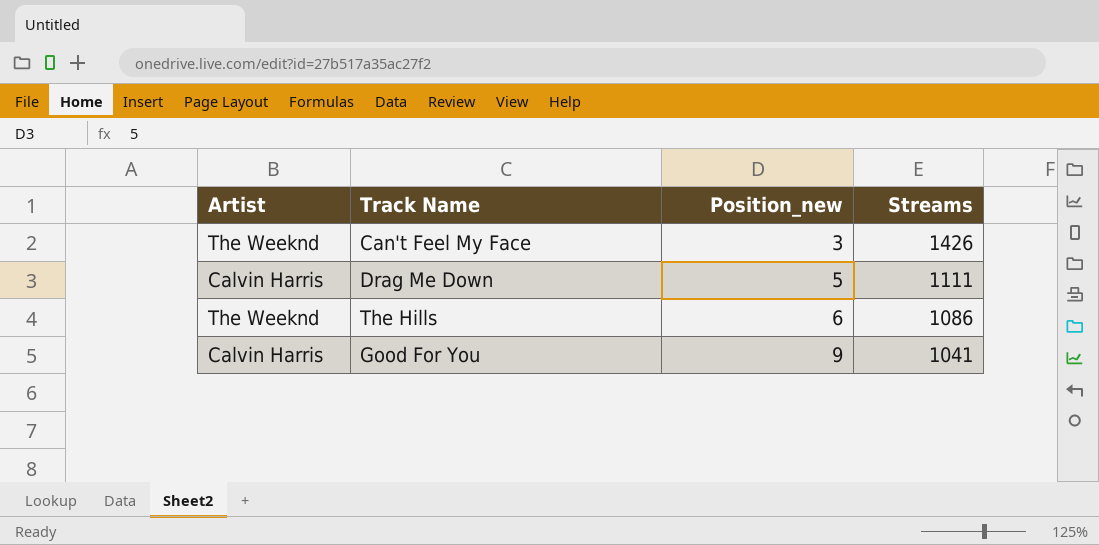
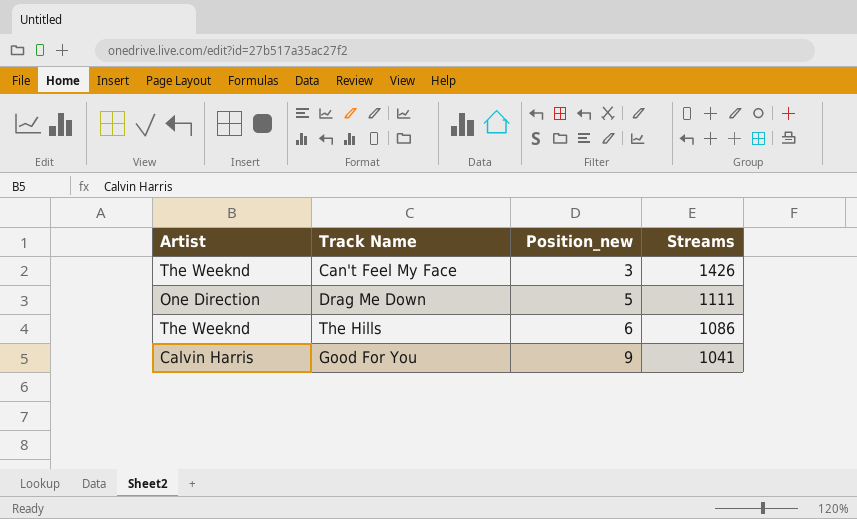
Drag Me Down | Artist: Calvin Harris -> One Direction

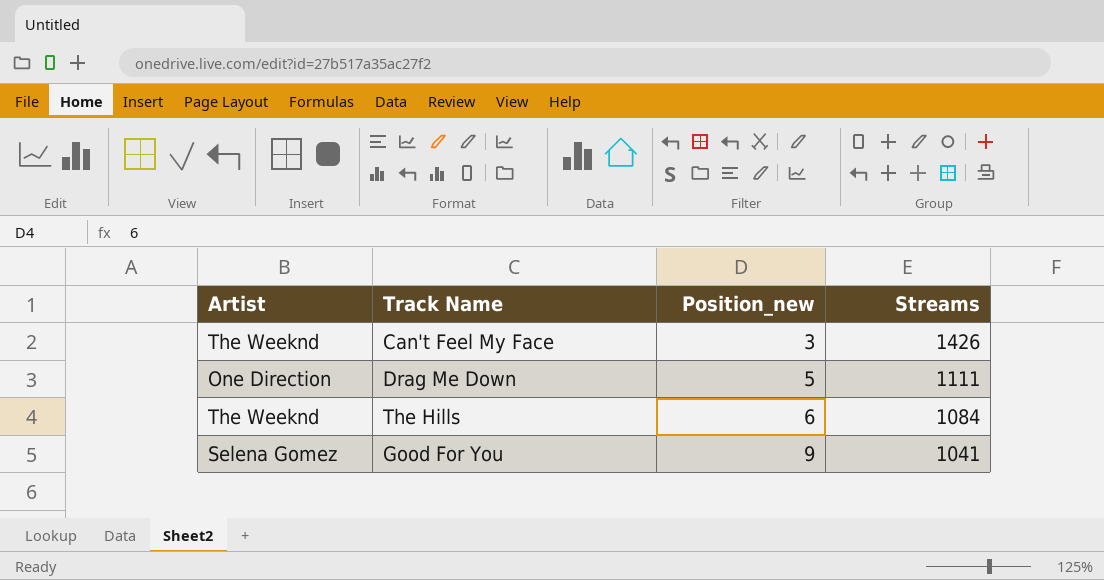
The Hills | Streams: 1086 -> 1084
Good For You | Artist: Calvin Harris -> Selena Gomez

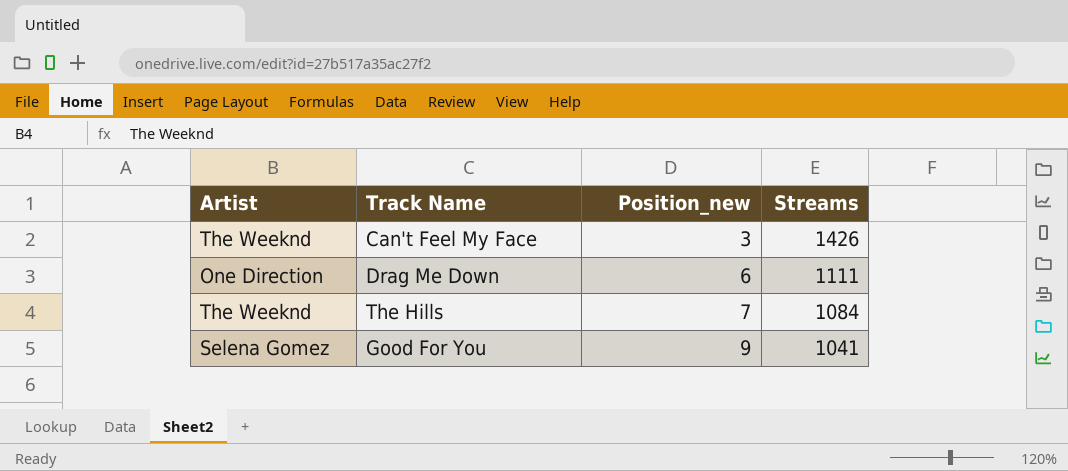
Drag Me Down | Position_new: 5 -> 6
The Hills | Position_new: 6 -> 7

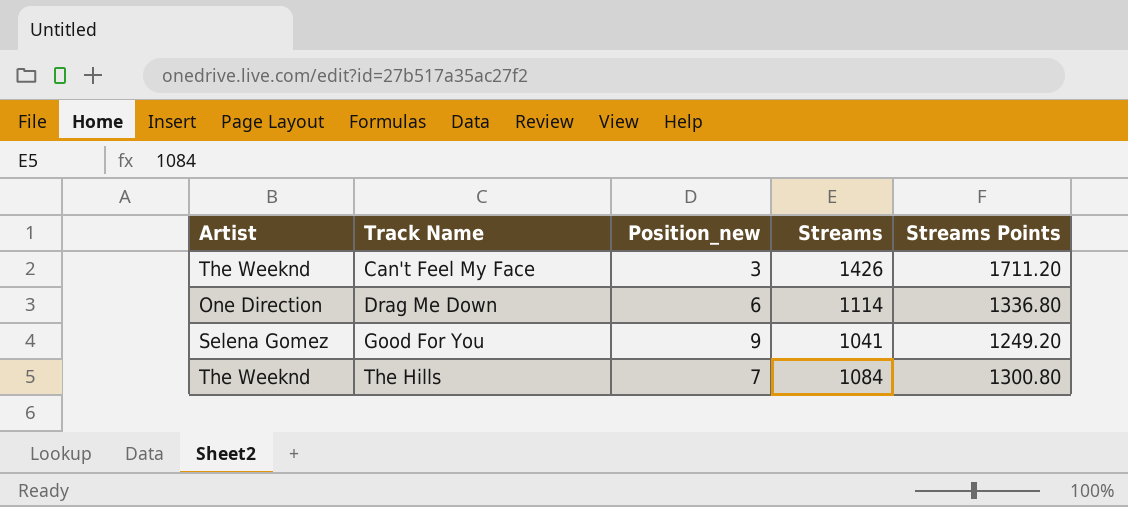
row order: Position_new ascending -> Track Name ascending
column Streams Points | formula: none -> [Streams] * 1.2
Drag Me Down | Streams: 1111 -> 1114

